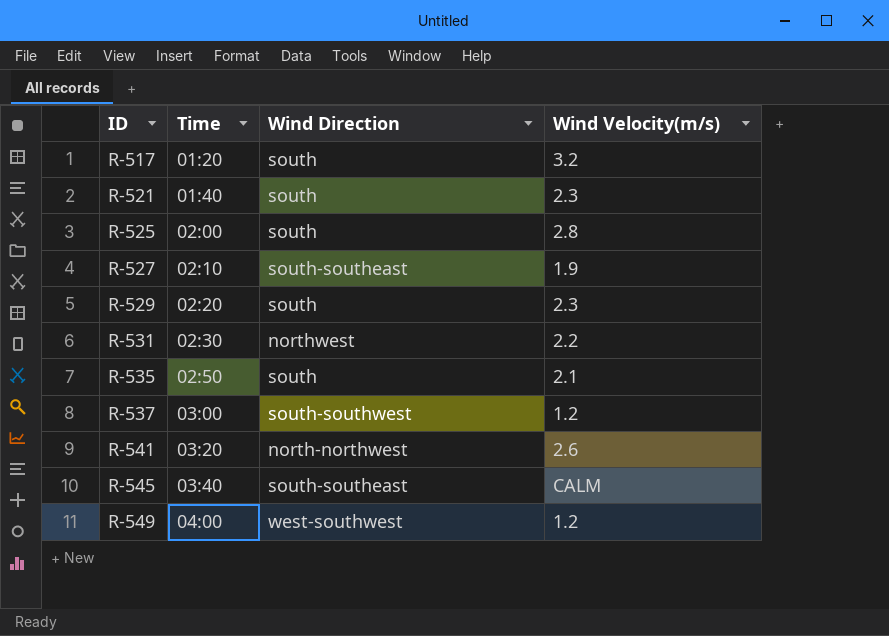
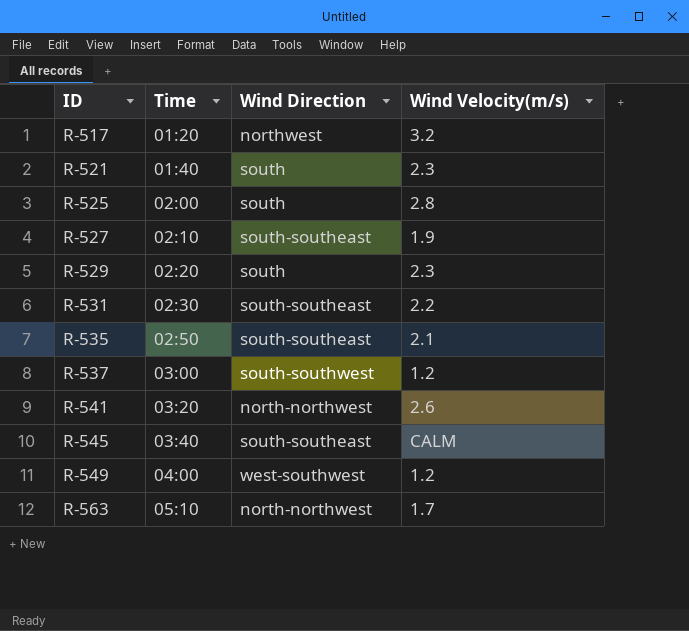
R-517 | Wind Direction: south -> northwest
R-531 | Wind Direction: northwest -> south-southeast
R-535 | Wind Direction: south -> south-southeast
row R-563: none -> 05:10 | north-northwest | 1.7

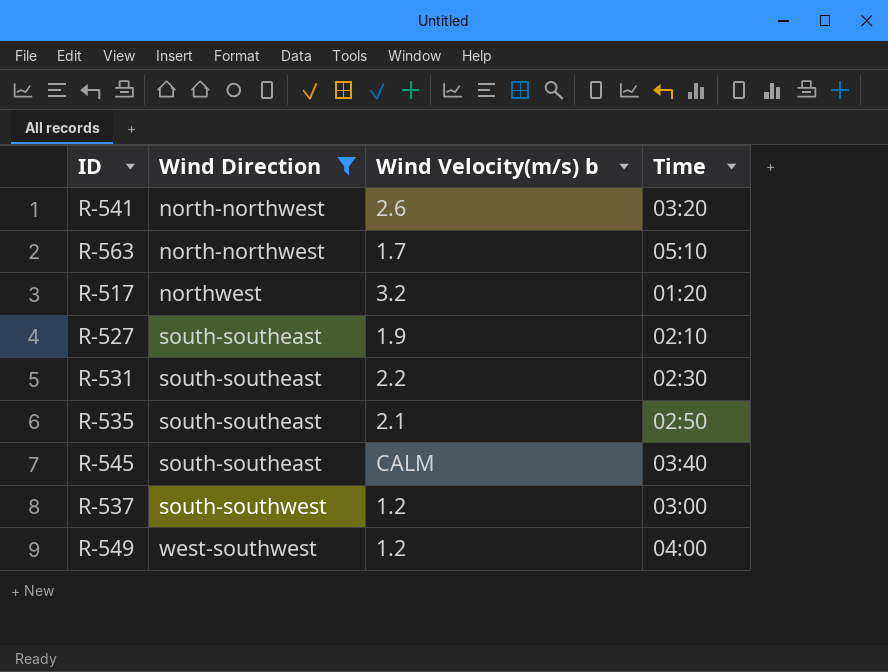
filter: none -> Wind Direction != south
row order: ID ascending -> Wind Direction ascending
column name: Wind Velocity(m/s) -> Wind Velocity(m/s) b
column Time | position: 2 -> 4

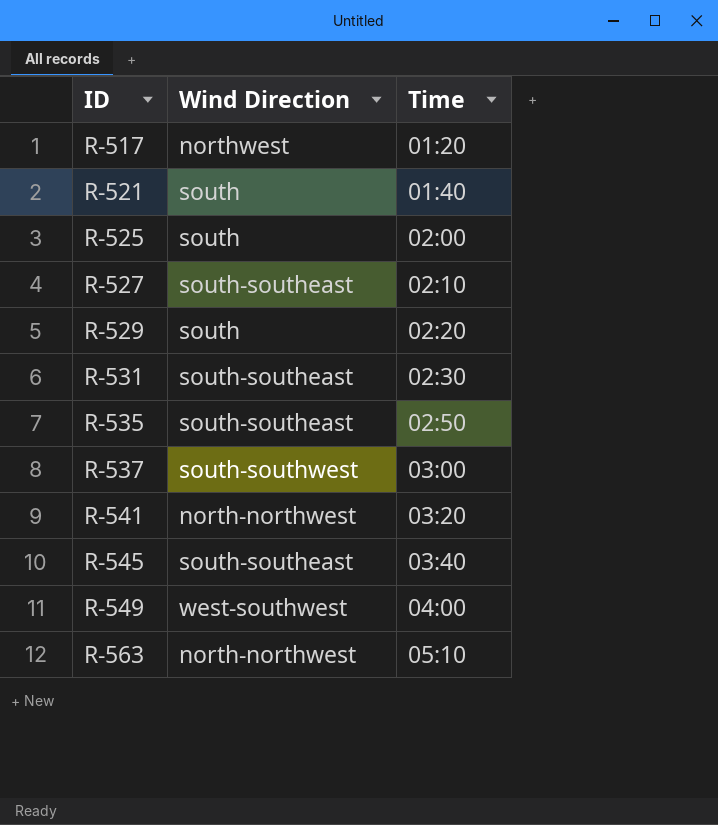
filter: Wind Direction != south -> none
row order: Wind Direction ascending -> ID ascending
column Wind Velocity(m/s) b | position: 3 -> none

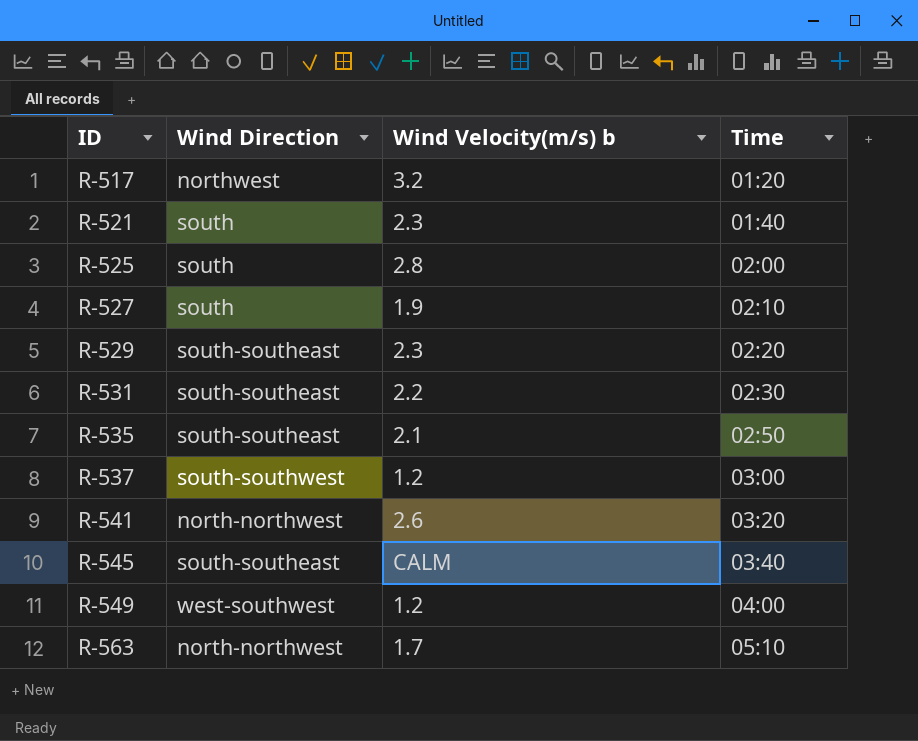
column Wind Velocity(m/s) b | position: none -> 3
R-527 | Wind Direction: south-southeast -> south
R-529 | Wind Direction: south -> south-southeast

